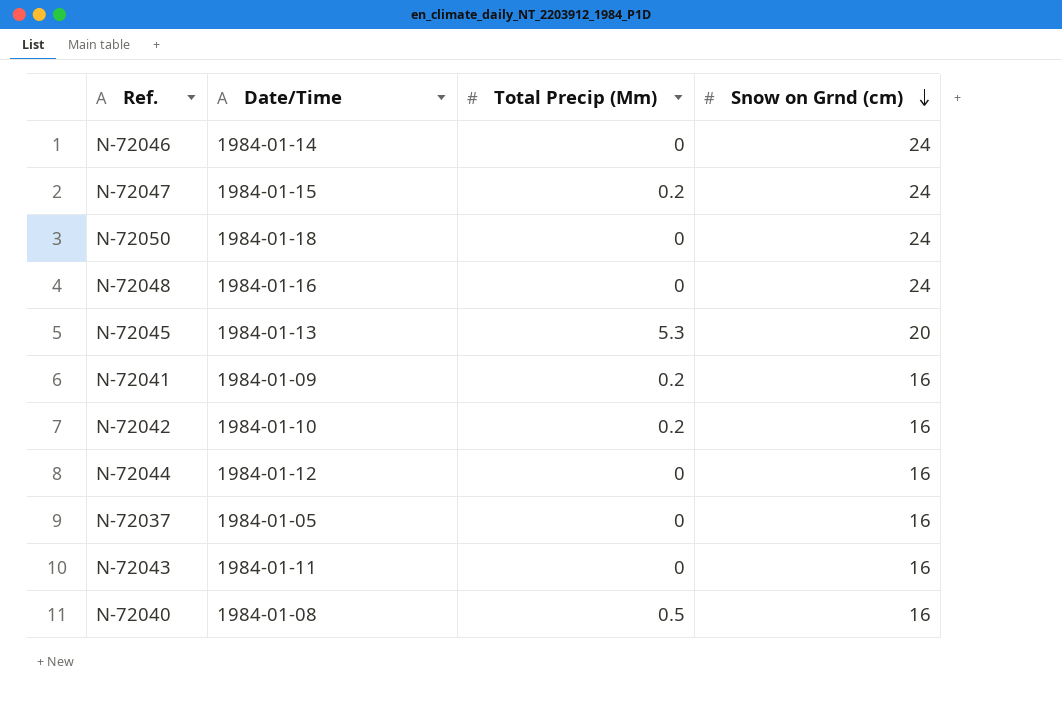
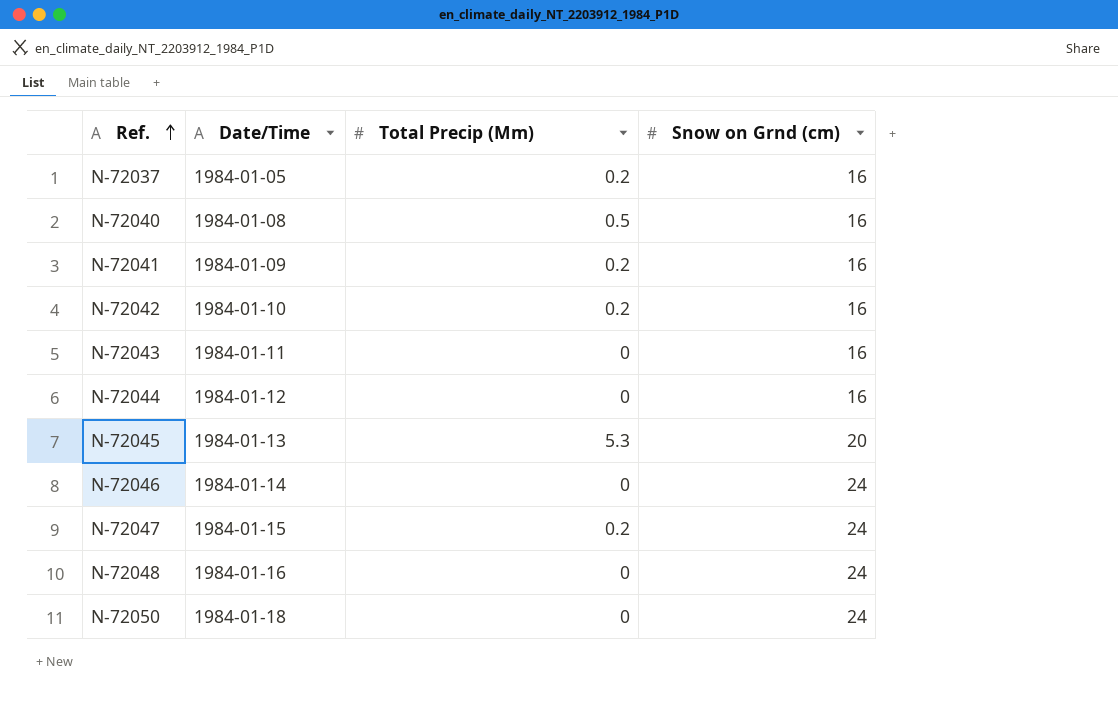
row order: Snow on Grnd (cm) descending -> Ref. ascending
N-72037 | Total Precip (Mm): 0 -> 0.2

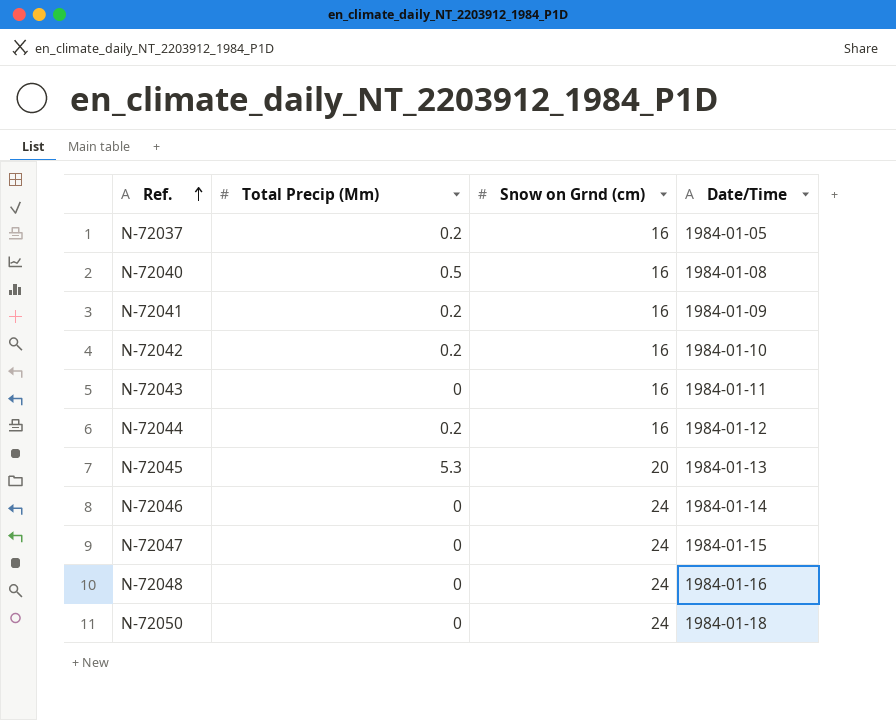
column Date/Time | position: 2 -> 4
N-72044 | Total Precip (Mm): 0 -> 0.2
N-72047 | Total Precip (Mm): 0.2 -> 0

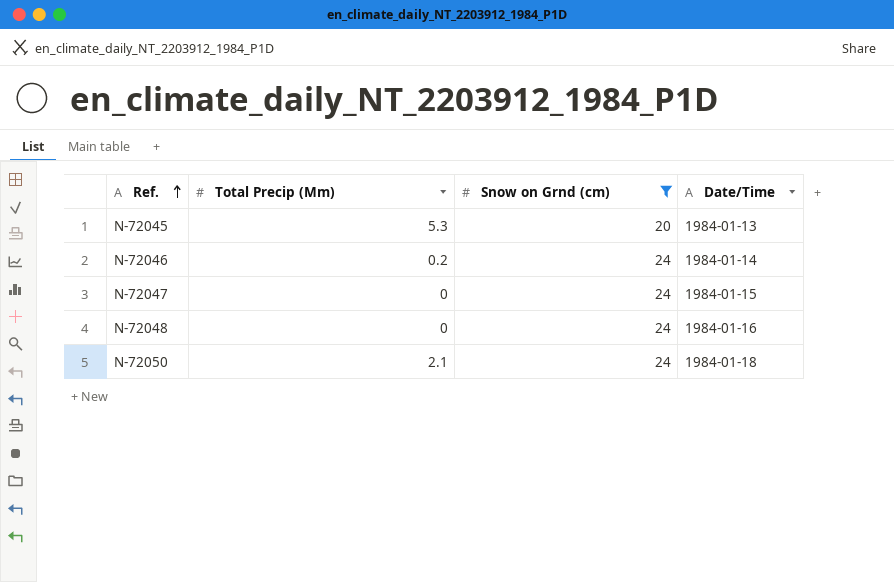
filter: none -> Snow on Grnd (cm) != 16
N-72046 | Total Precip (Mm): 0 -> 0.2
N-72050 | Total Precip (Mm): 0 -> 2.1

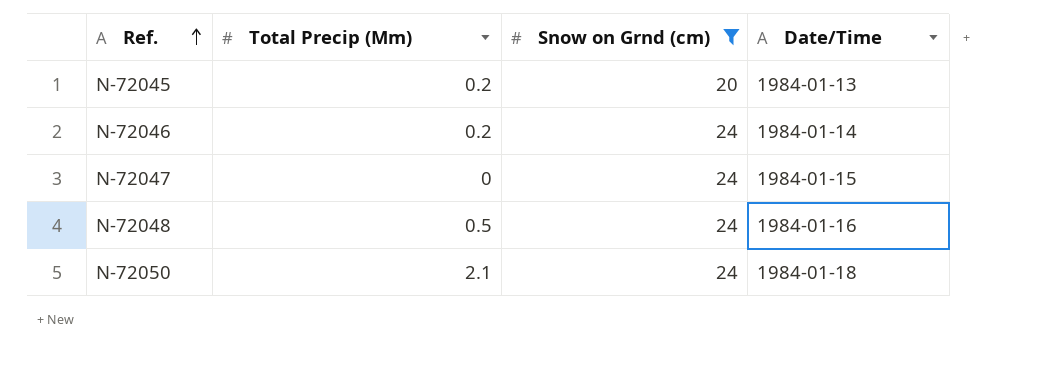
N-72045 | Total Precip (Mm): 5.3 -> 0.2
N-72048 | Total Precip (Mm): 0 -> 0.5

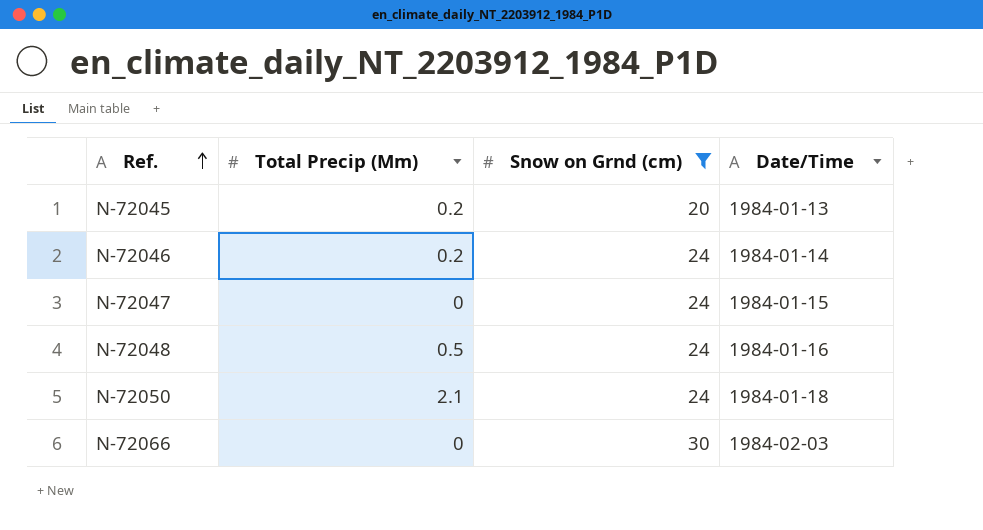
row N-72066: none -> 0 | 30 | 1984-02-03

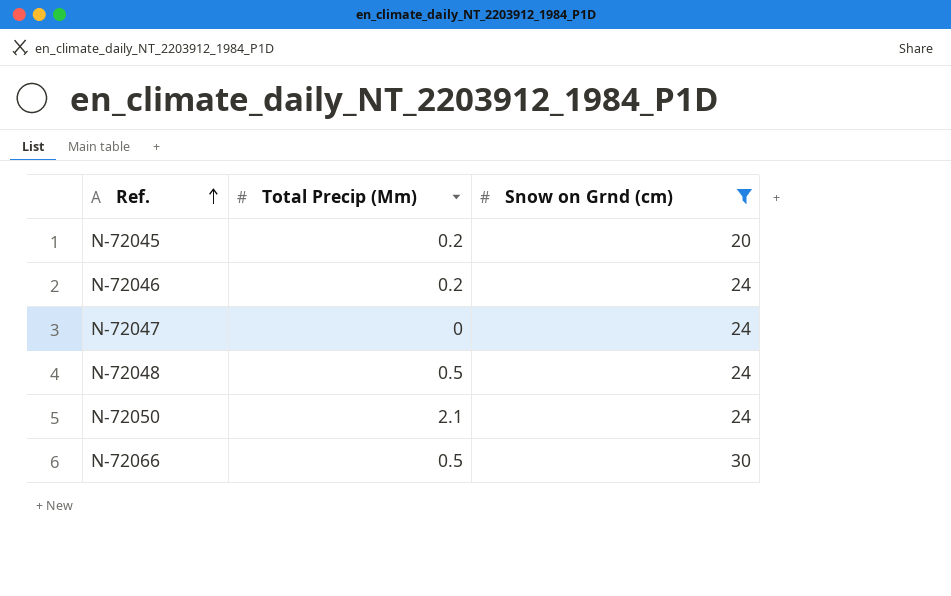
column Date/Time | position: 4 -> none
N-72066 | Total Precip (Mm): 0 -> 0.5

